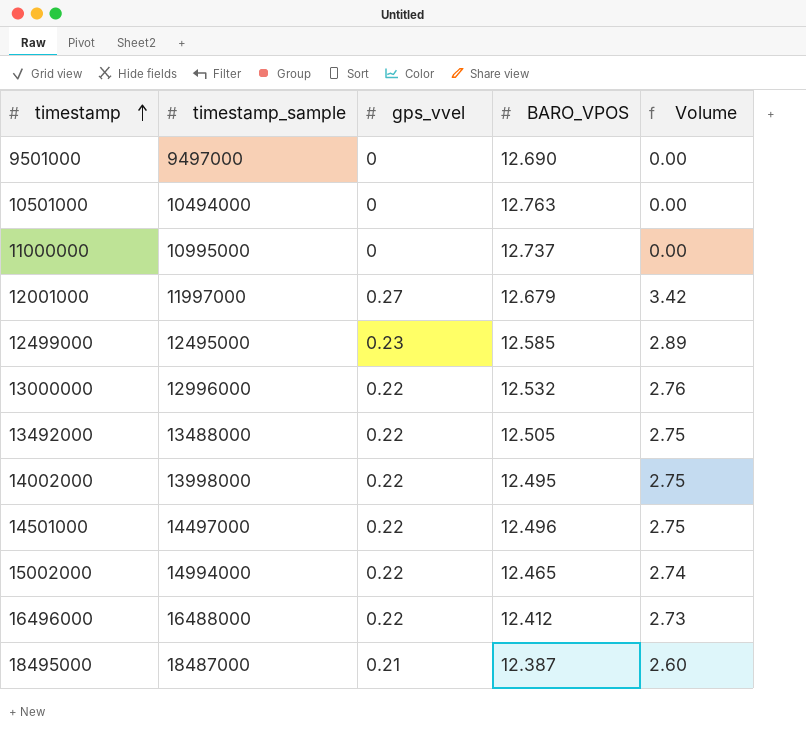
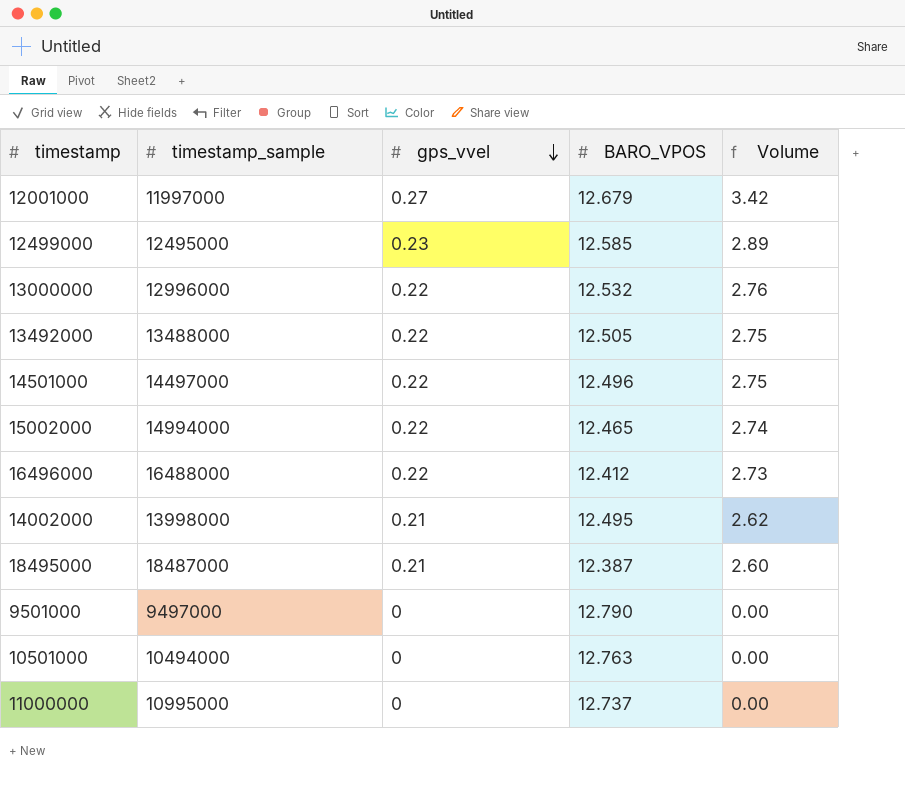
row order: timestamp ascending -> gps_vvel descending
14002000 | gps_vvel: 0.22 -> 0.21
14002000 | Volume: 2.75 -> 2.62
9501000 | BARO_VPOS: 12.690 -> 12.790

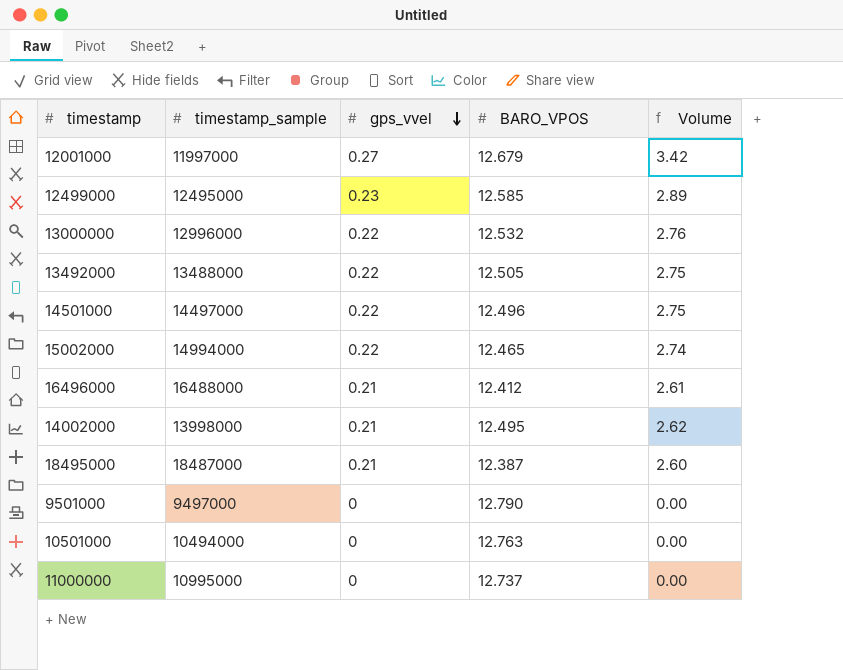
16496000 | gps_vvel: 0.22 -> 0.21
16496000 | Volume: 2.73 -> 2.61

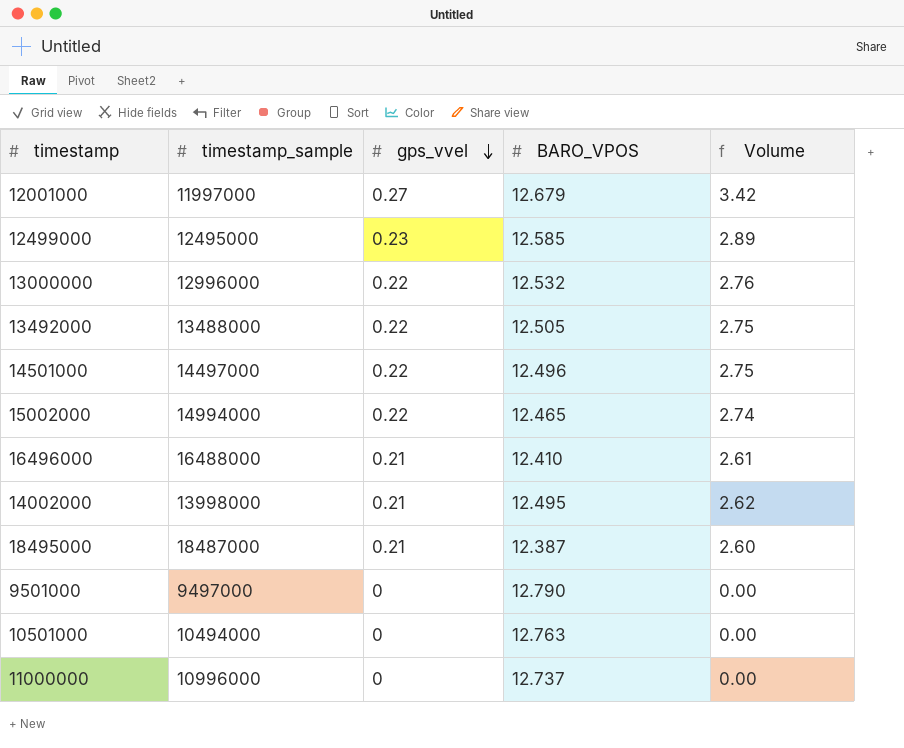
16496000 | BARO_VPOS: 12.412 -> 12.410
11000000 | timestamp_sample: 10995000 -> 10996000

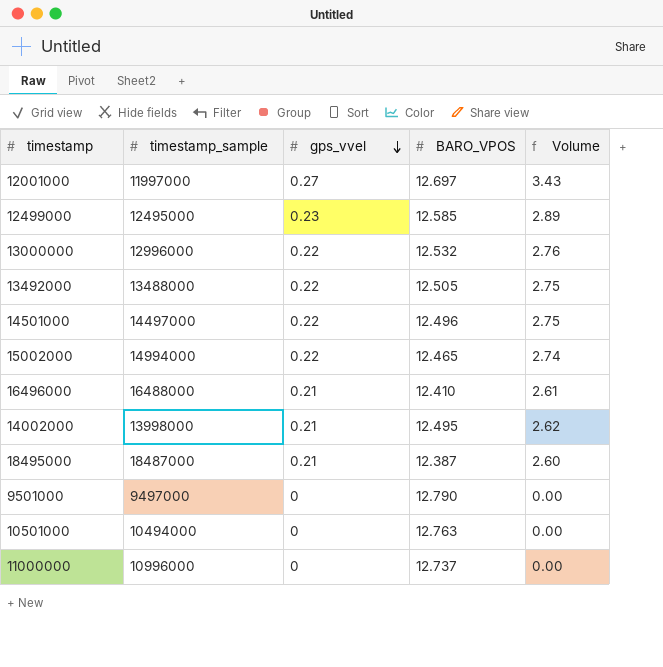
12001000 | BARO_VPOS: 12.679 -> 12.697
12001000 | Volume: 3.42 -> 3.43

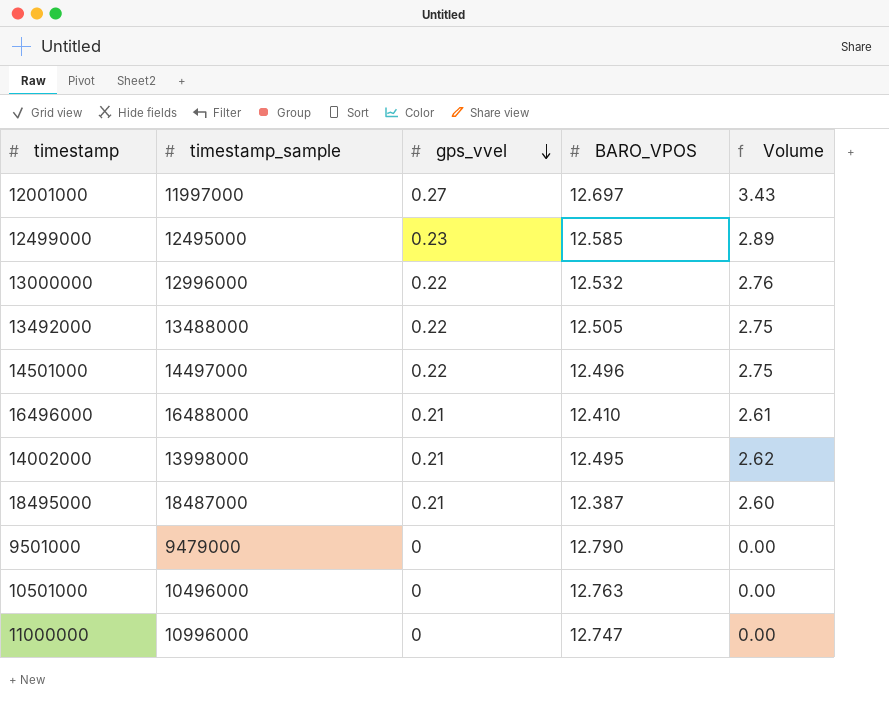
row 15002000: 14994000 | 0.22 | 12.465 | 2.74 -> none
9501000 | timestamp_sample: 9497000 -> 9479000
10501000 | timestamp_sample: 10494000 -> 10496000
11000000 | BARO_VPOS: 12.737 -> 12.747

